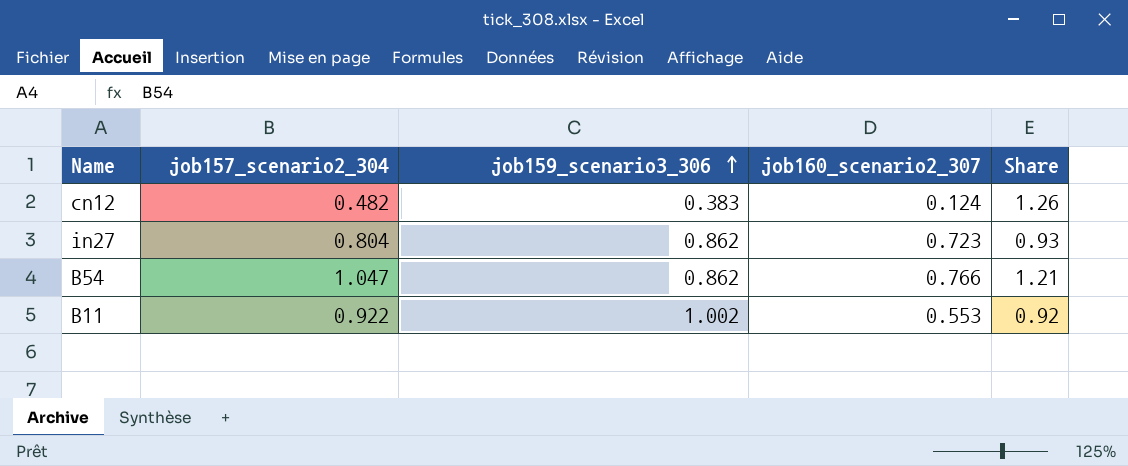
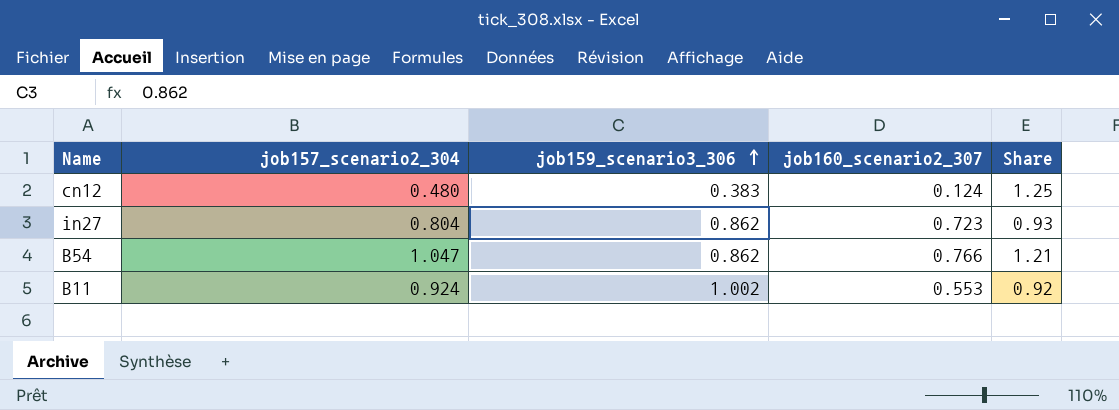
cn12 | job157_scenario2_304: 0.482 -> 0.480
cn12 | Share: 1.26 -> 1.25
B11 | job157_scenario2_304: 0.922 -> 0.924

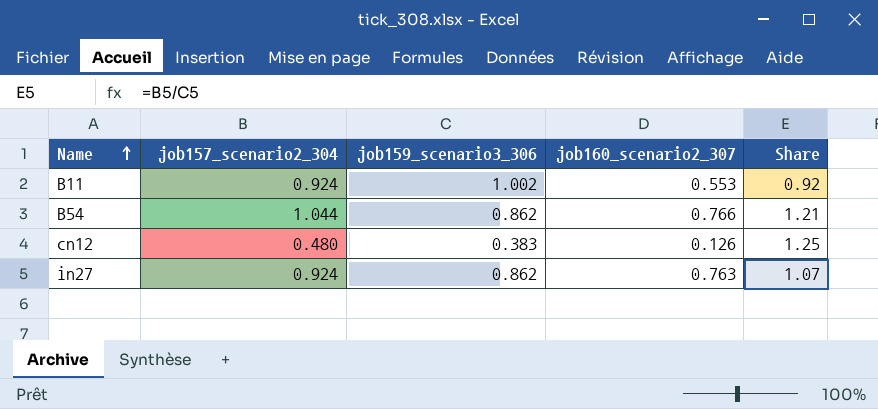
row order: job159_scenario3_306 ascending -> Name ascending
B54 | job157_scenario2_304: 1.047 -> 1.044
cn12 | job160_scenario2_307: 0.124 -> 0.126
in27 | job157_scenario2_304: 0.804 -> 0.924
in27 | job160_scenario2_307: 0.723 -> 0.763
in27 | Share: 0.93 -> 1.07

